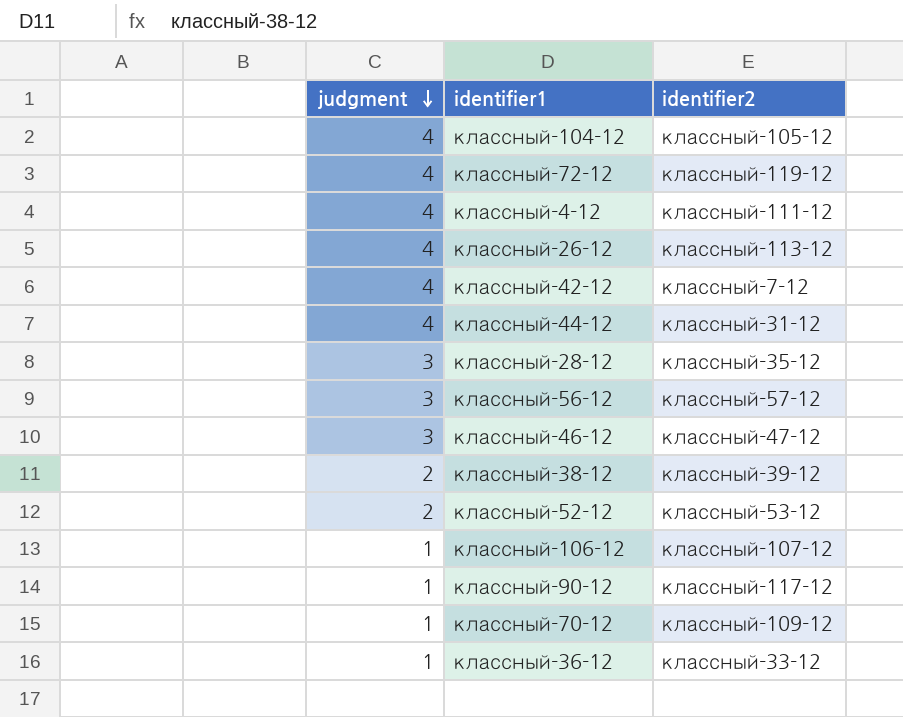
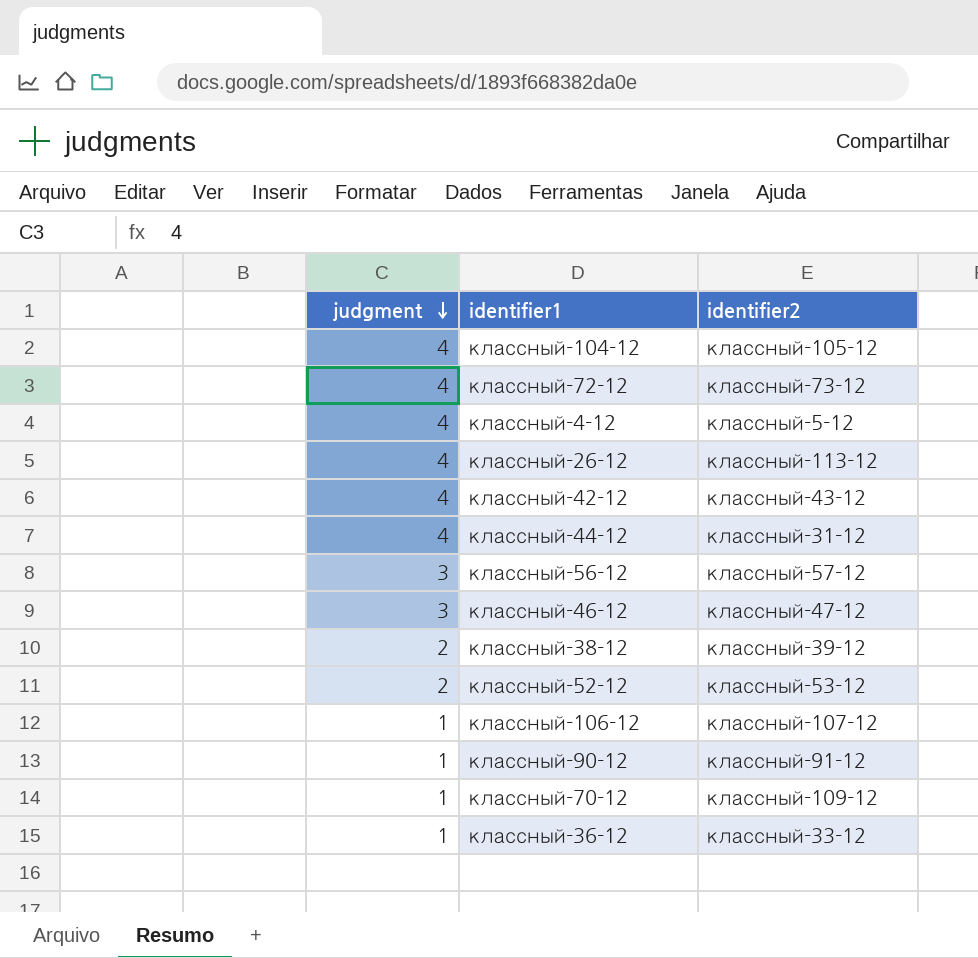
row классный-28-12: 3 | классный-35-12 -> none
классный-72-12 | identifier2: классный-119-12 -> классный-73-12
классный-4-12 | identifier2: классный-111-12 -> классный-5-12
классный-42-12 | identifier2: классный-7-12 -> классный-43-12
классный-90-12 | identifier2: классный-117-12 -> классный-91-12

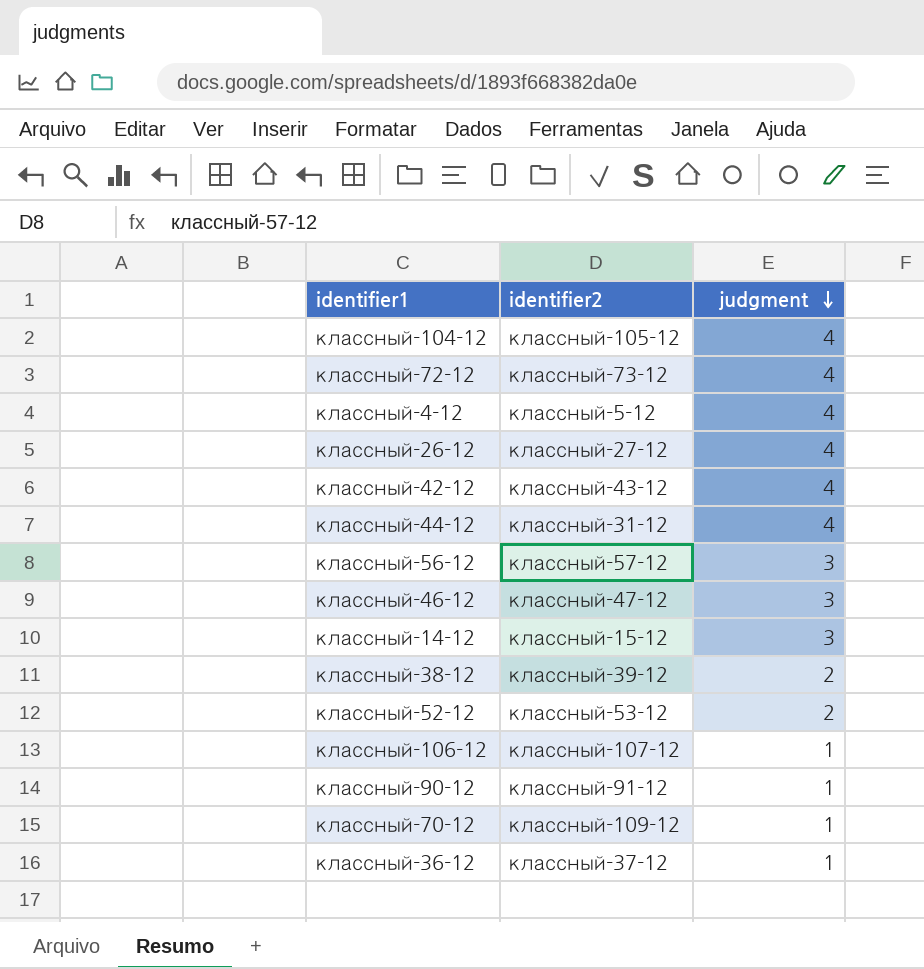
column judgment | position: 1 -> 3
классный-26-12 | identifier2: классный-113-12 -> классный-27-12
row классный-14-12: none -> классный-15-12 | 3
классный-36-12 | identifier2: классный-33-12 -> классный-37-12

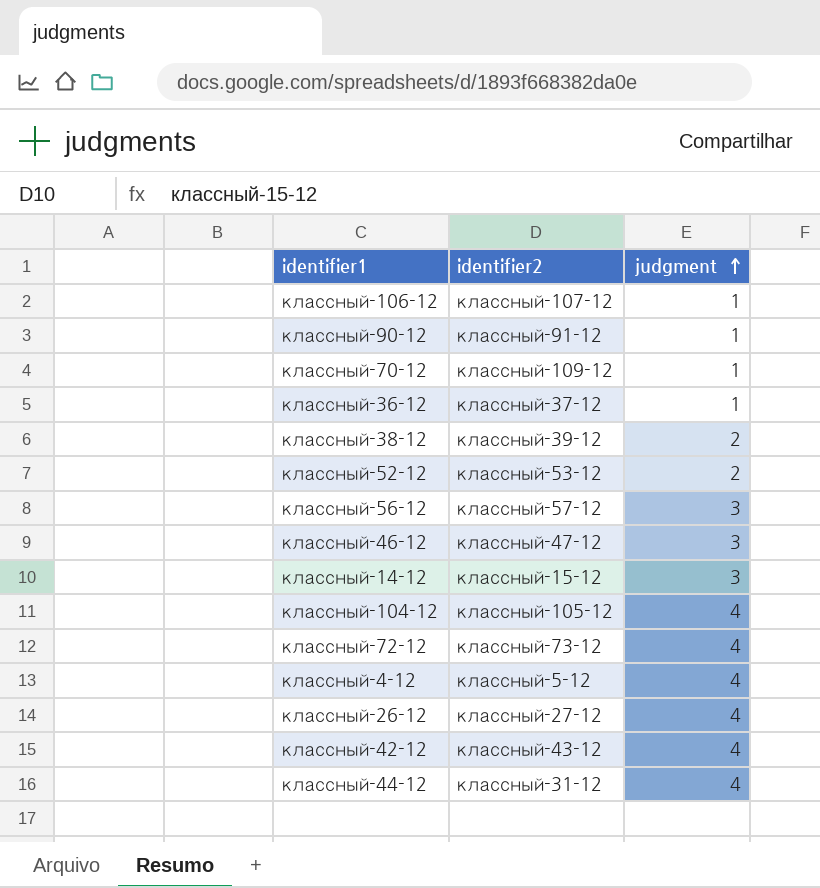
row order: judgment descending -> judgment ascending

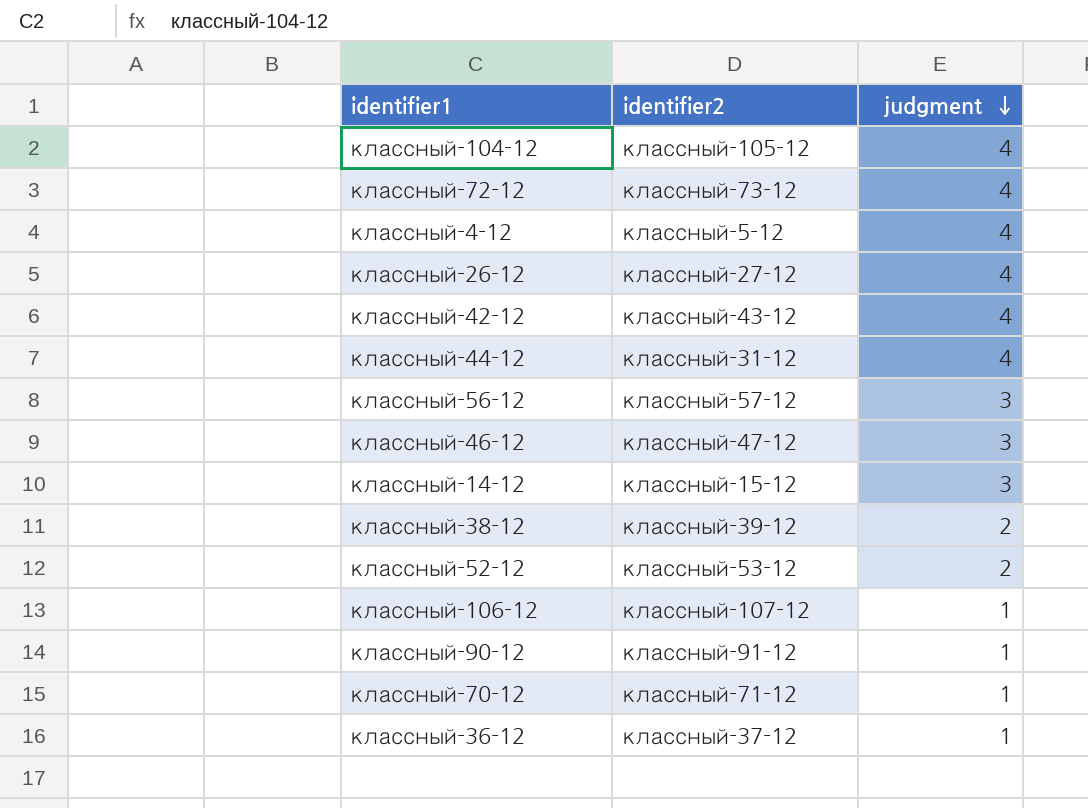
row order: judgment ascending -> judgment descending
классный-70-12 | identifier2: классный-109-12 -> классный-71-12

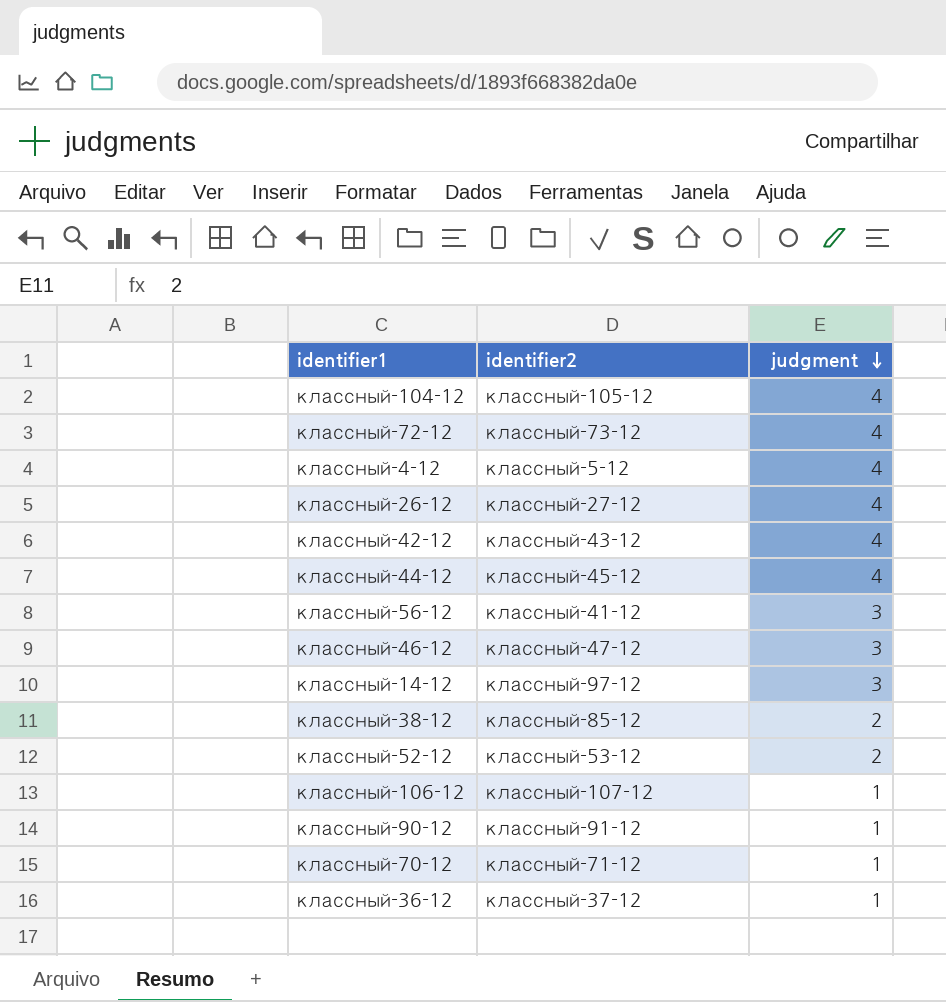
классный-44-12 | identifier2: классный-31-12 -> классный-45-12
классный-56-12 | identifier2: классный-57-12 -> классный-41-12
классный-14-12 | identifier2: классный-15-12 -> классный-97-12
классный-38-12 | identifier2: классный-39-12 -> классный-85-12

